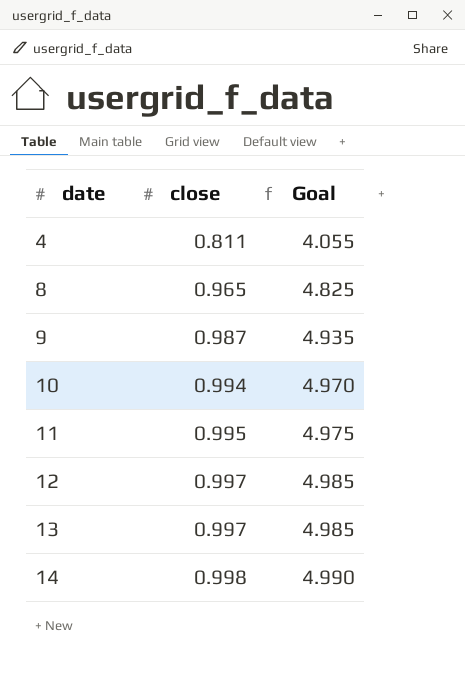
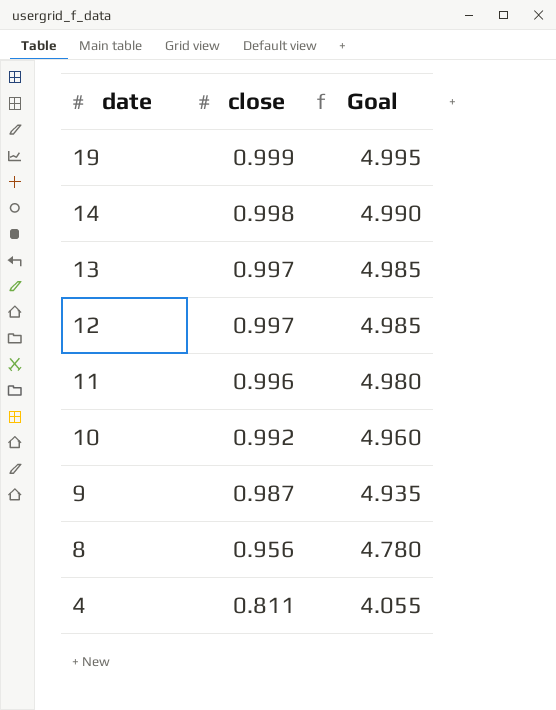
row order: date ascending -> date descending
row 19: none -> 0.999 | 4.995
11 | close: 0.995 -> 0.996
11 | Goal: 4.975 -> 4.980
10 | close: 0.994 -> 0.992
10 | Goal: 4.970 -> 4.960
8 | close: 0.965 -> 0.956
8 | Goal: 4.825 -> 4.780

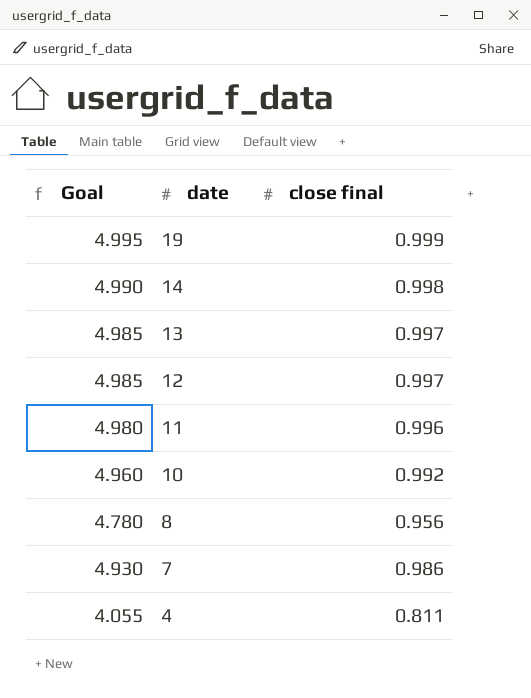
column Goal | position: 3 -> 1
column name: close -> close final
row 9: 0.987 | 4.935 -> none
row 7: none -> 4.930 | 0.986

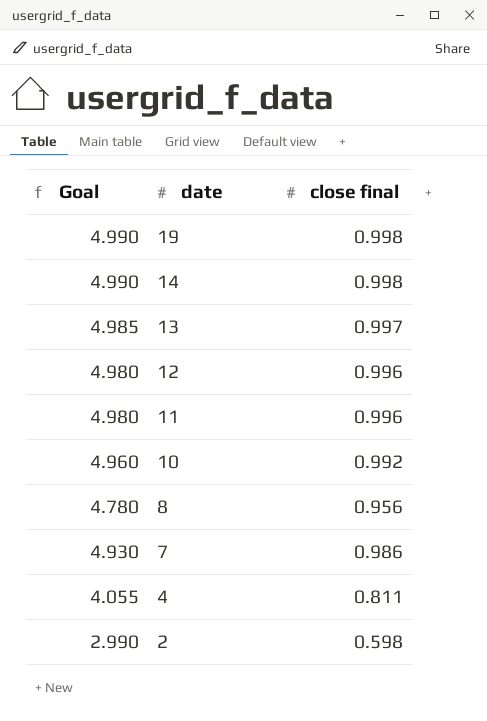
19 | Goal: 4.995 -> 4.990
19 | close final: 0.999 -> 0.998
12 | Goal: 4.985 -> 4.980
12 | close final: 0.997 -> 0.996
row 2: none -> 2.990 | 0.598

